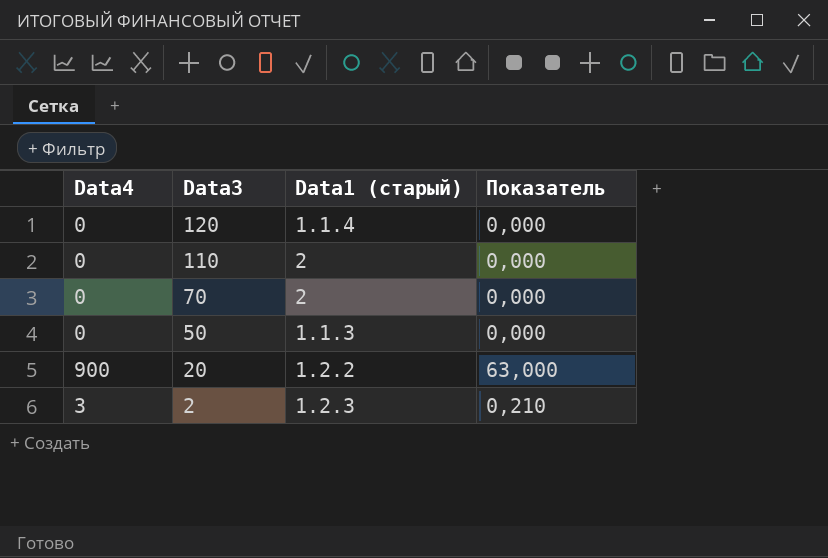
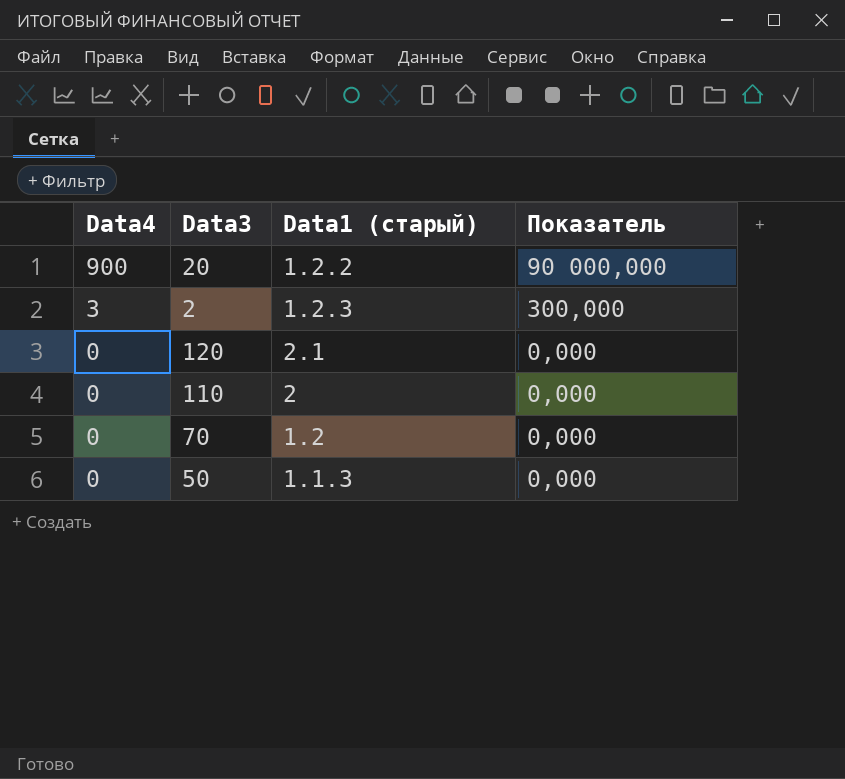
row order: Data3 descending -> Data4 descending
column Показатель | formula: [Data4] * 0,07 -> [Data4] * 100
120 | Data1 (старый): 1.1.4 -> 2.1
70 | Data1 (старый): 2 -> 1.2

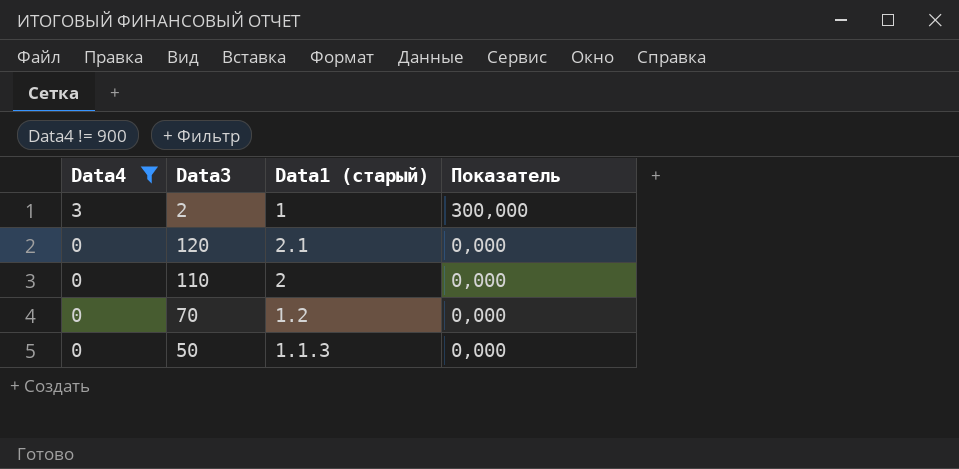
filter: none -> Data4 != 900
2 | Data1 (старый): 1.2.3 -> 1

